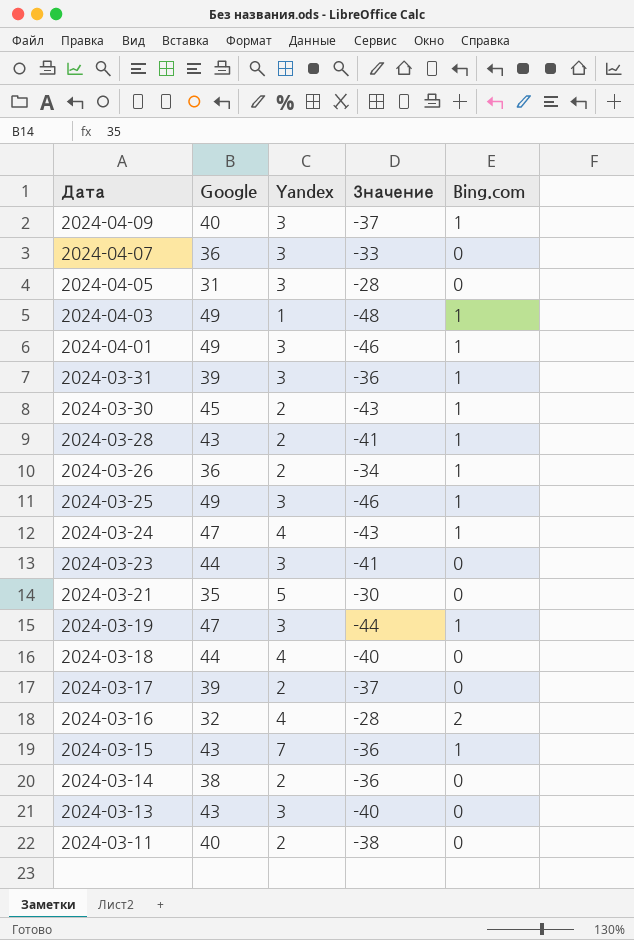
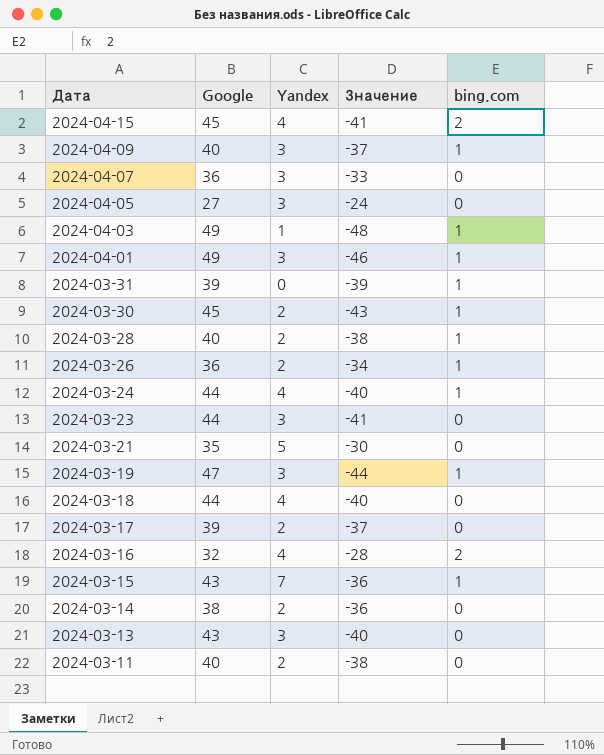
column name: Bing.com -> bing.com
row 2024-03-25: 49 | 3 | -46 | 1 -> none
row 2024-04-15: none -> 45 | 4 | -41 | 2
2024-04-05 | Google: 31 -> 27
2024-04-05 | Значение: -28 -> -24
2024-03-31 | Yandex: 3 -> 0
2024-03-31 | Значение: -36 -> -39
2024-03-28 | Google: 43 -> 40
2024-03-28 | Значение: -41 -> -38
2024-03-24 | Google: 47 -> 44
2024-03-24 | Значение: -43 -> -40

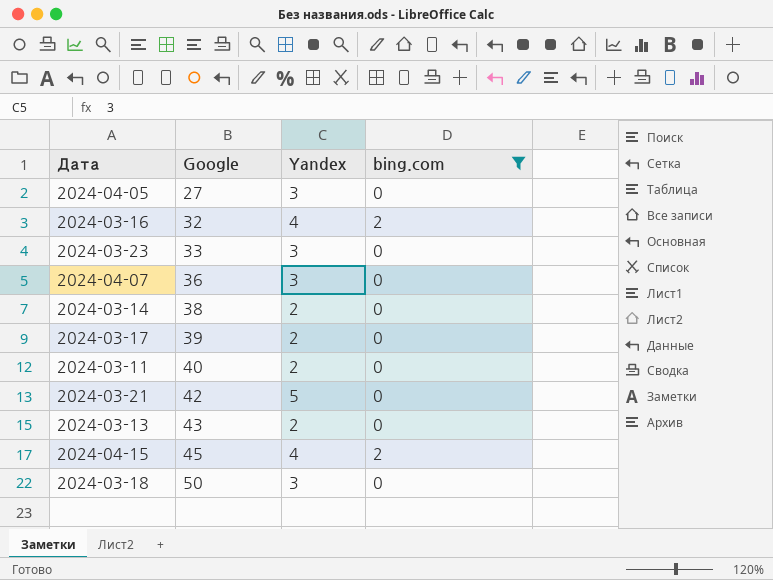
filter: none -> bing.com != 1
row order: Дата descending -> Google ascending
column Значение | formula: [Yandex] - [Google] -> none
2024-03-23 | Google: 44 -> 33
2024-03-21 | Google: 35 -> 42
2024-03-13 | Yandex: 3 -> 2
2024-03-18 | Google: 44 -> 50
2024-03-18 | Yandex: 4 -> 3

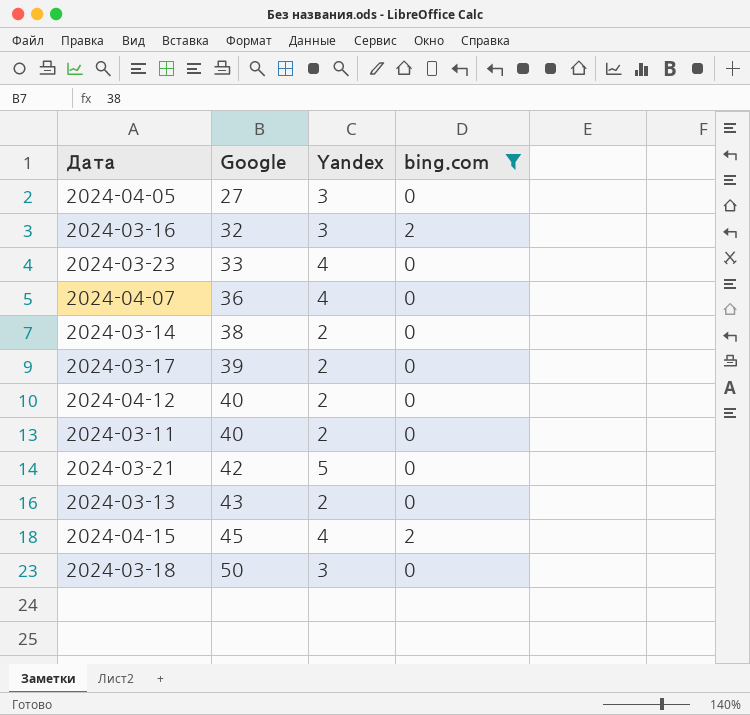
2024-03-16 | Yandex: 4 -> 3
2024-03-23 | Yandex: 3 -> 4
2024-04-07 | Yandex: 3 -> 4
row 2024-04-12: none -> 40 | 2 | 0

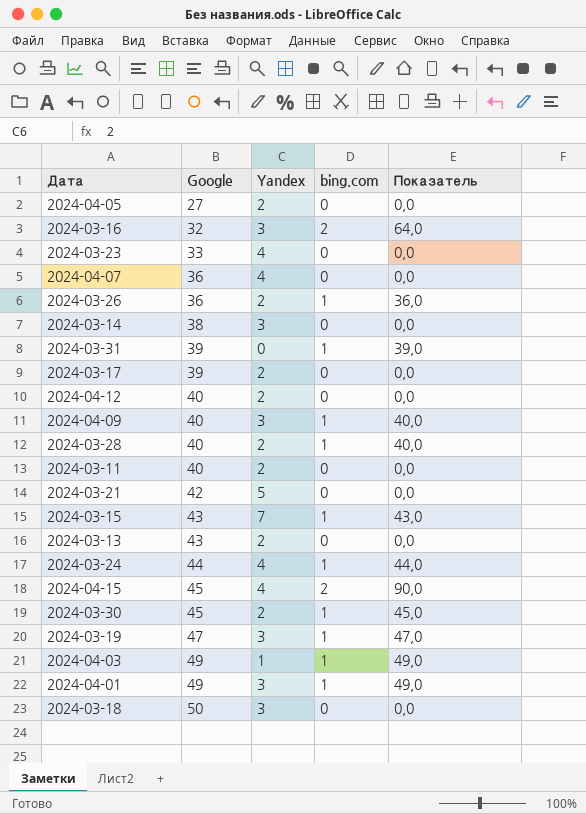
filter: bing.com != 1 -> none
column Показатель | formula: none -> [Google] * [bing.com]
2024-04-05 | Yandex: 3 -> 2
2024-03-14 | Yandex: 2 -> 3

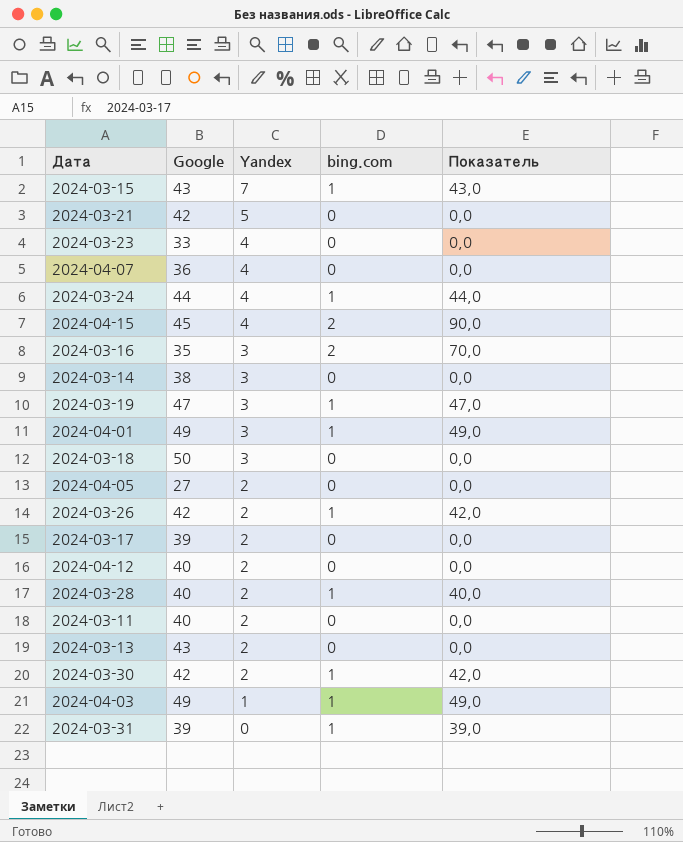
row order: Google ascending -> Yandex descending
row 2024-04-09: 40 | 3 | 1 | 40,0 -> none
2024-03-16 | Google: 32 -> 35
2024-03-16 | Показатель: 64,0 -> 70,0
2024-03-26 | Google: 36 -> 42
2024-03-26 | Показатель: 36,0 -> 42,0
2024-03-30 | Google: 45 -> 42
2024-03-30 | Показатель: 45,0 -> 42,0

